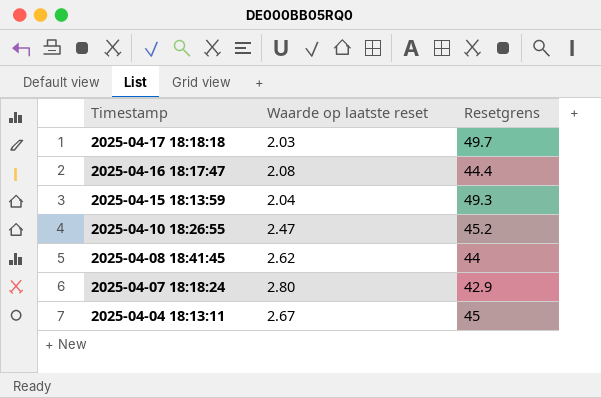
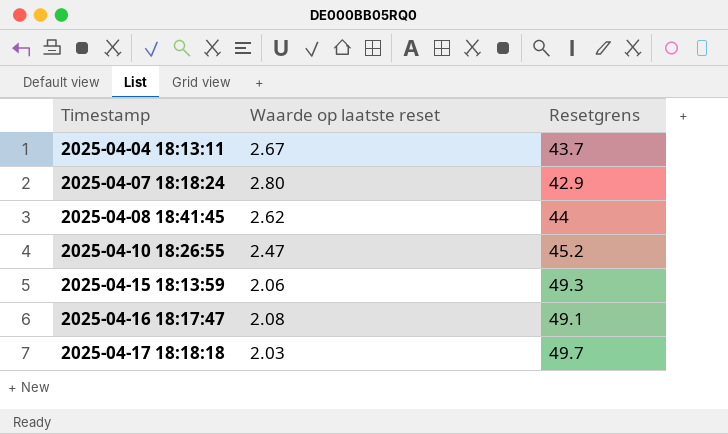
row order: Timestamp descending -> Timestamp ascending
2025-04-04 18:13:11 | Resetgrens: 45 -> 43.7
2025-04-15 18:13:59 | Waarde op laatste reset: 2.04 -> 2.06
2025-04-16 18:17:47 | Resetgrens: 44.4 -> 49.1

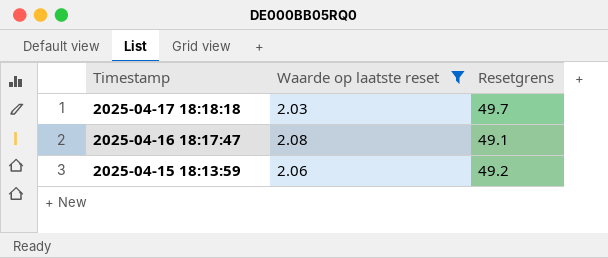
filter: none -> Waarde op laatste reset <= 2.08
row order: Timestamp ascending -> Timestamp descending
2025-04-15 18:13:59 | Resetgrens: 49.3 -> 49.2

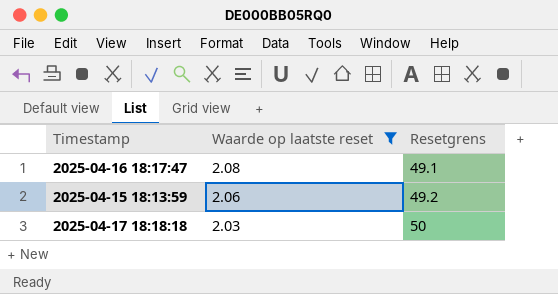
row order: Timestamp descending -> Waarde op laatste reset descending
2025-04-17 18:18:18 | Resetgrens: 49.7 -> 50

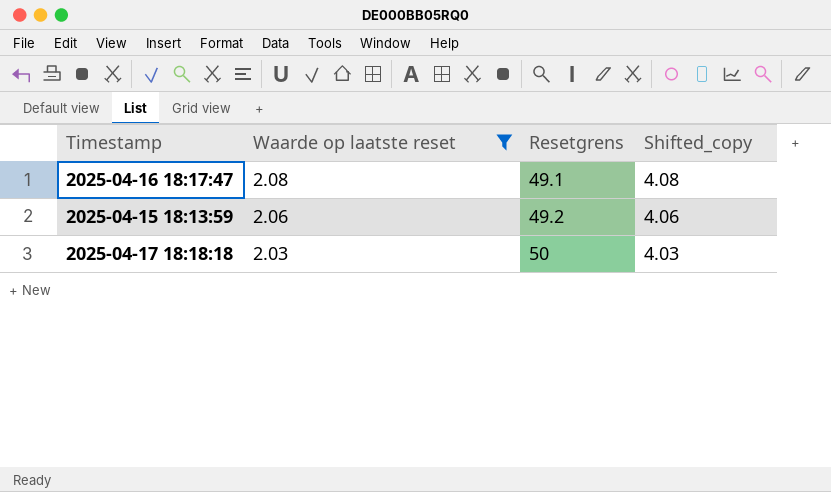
column Shifted_copy | formula: none -> [Waarde op laatste reset] + 2

